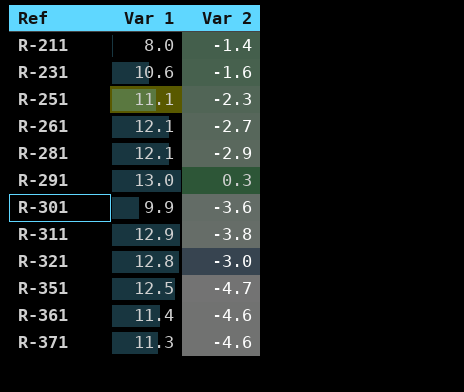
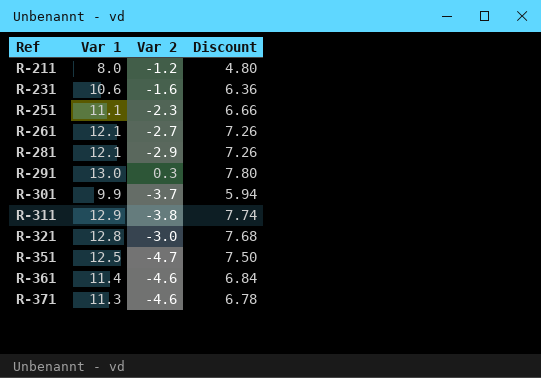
column Discount | formula: none -> [Var 1] * 0.6
R-211 | Var 2: -1.4 -> -1.2
R-301 | Var 2: -3.6 -> -3.7

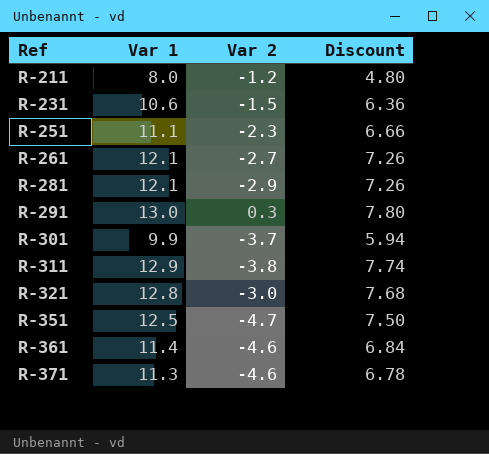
R-231 | Var 2: -1.6 -> -1.5

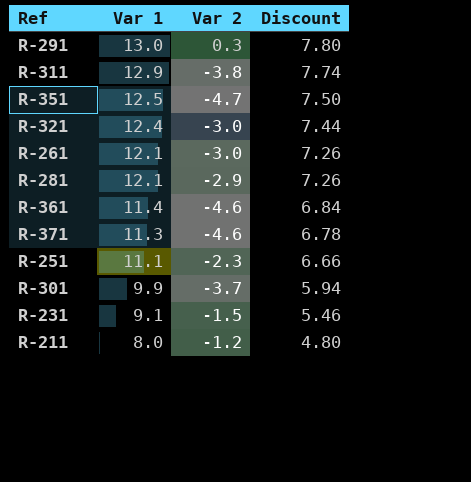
row order: Ref ascending -> Var 1 descending
R-321 | Var 1: 12.8 -> 12.4
R-321 | Discount: 7.68 -> 7.44
R-261 | Var 2: -2.7 -> -3.0
R-231 | Var 1: 10.6 -> 9.1
R-231 | Discount: 6.36 -> 5.46

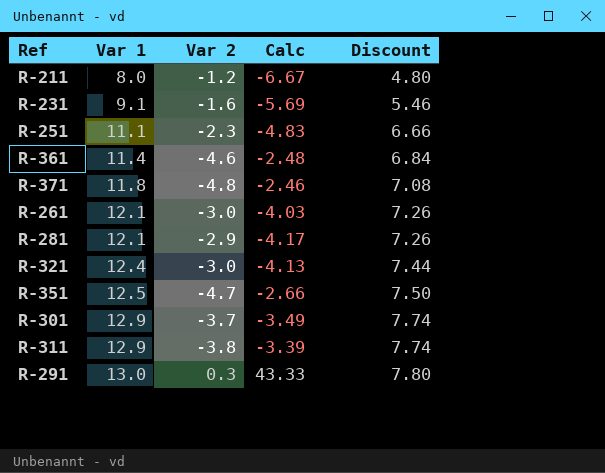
row order: Var 1 descending -> Var 1 ascending
column Calc | formula: none -> [Var 1] / [Var 2]
R-231 | Var 2: -1.5 -> -1.6
R-371 | Var 1: 11.3 -> 11.8
R-371 | Var 2: -4.6 -> -4.8
R-371 | Discount: 6.78 -> 7.08
R-301 | Var 1: 9.9 -> 12.9
R-301 | Discount: 5.94 -> 7.74

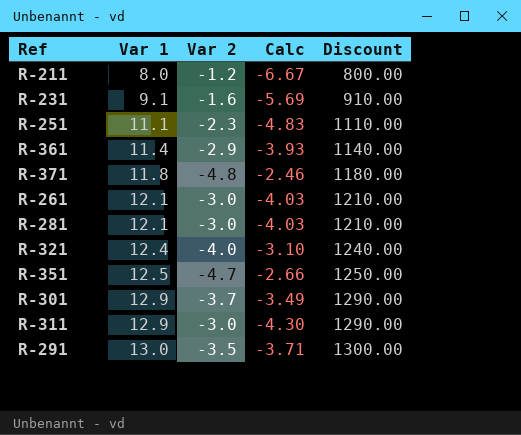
column Discount | formula: [Var 1] * 0.6 -> [Var 1] * 100
R-361 | Var 2: -4.6 -> -2.9
R-361 | Calc: -2.48 -> -3.93
R-281 | Var 2: -2.9 -> -3.0
R-281 | Calc: -4.17 -> -4.03
R-321 | Var 2: -3.0 -> -4.0
R-321 | Calc: -4.13 -> -3.10
R-311 | Var 2: -3.8 -> -3.0
R-311 | Calc: -3.39 -> -4.30
R-291 | Var 2: 0.3 -> -3.5
R-291 | Calc: 43.33 -> -3.71

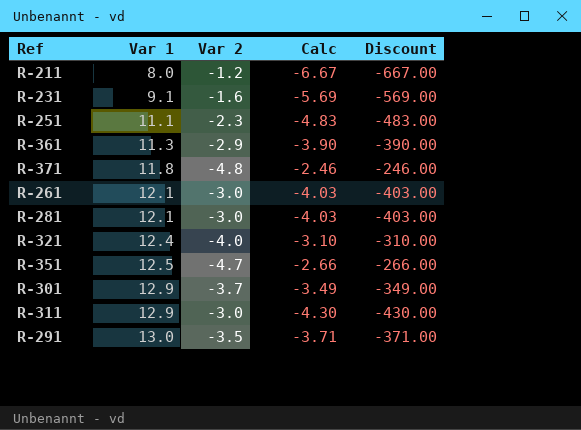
column Discount | formula: [Var 1] * 100 -> [Calc] * 100
R-361 | Var 1: 11.4 -> 11.3
R-361 | Calc: -3.93 -> -3.90

